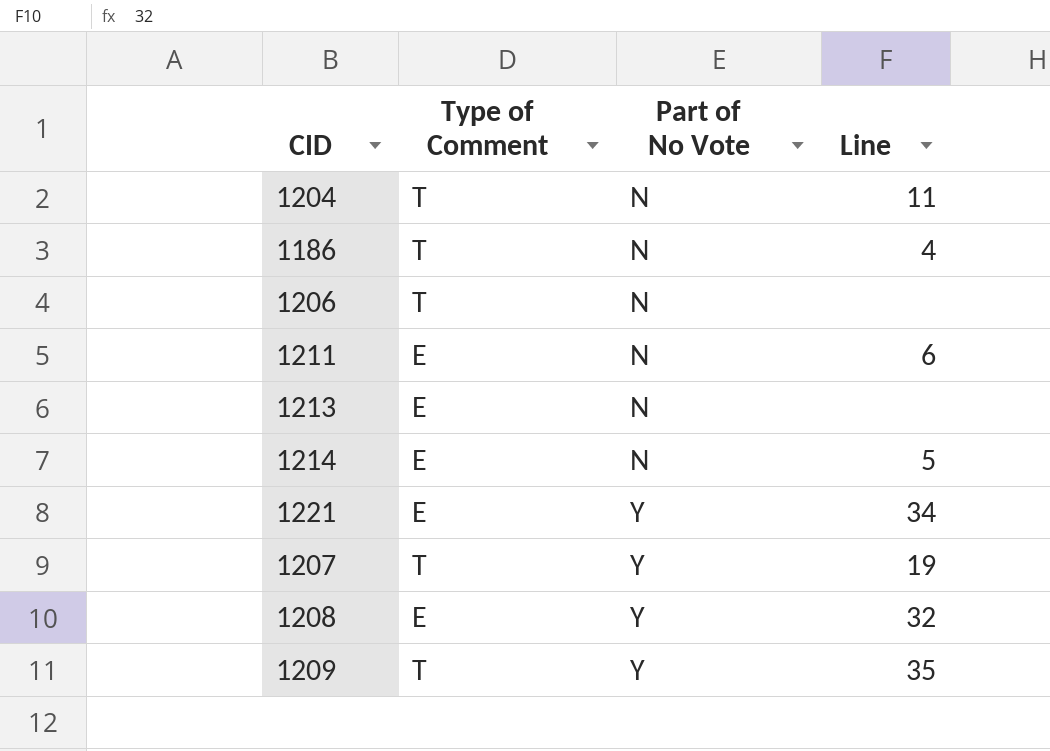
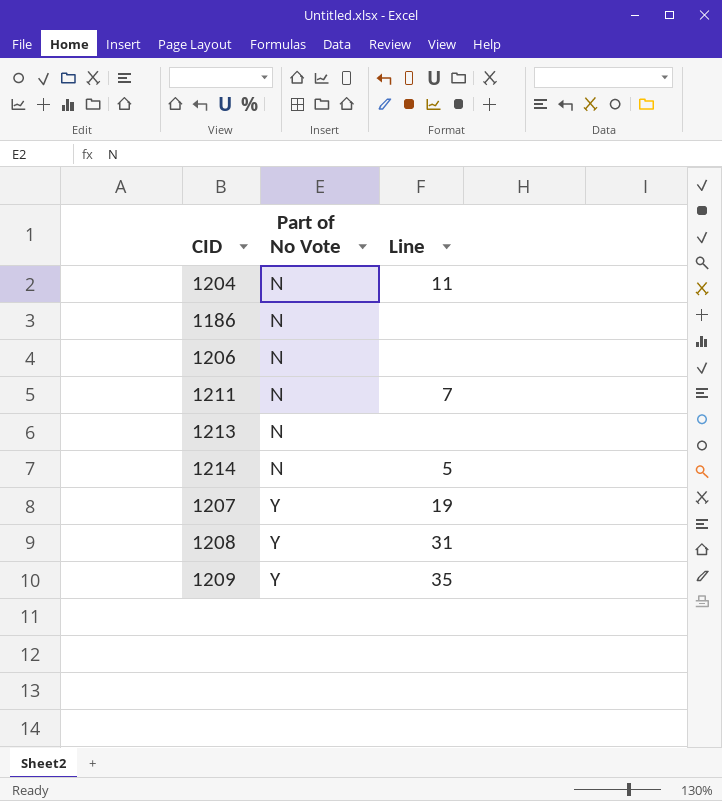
column Type of Comment | position: 2 -> none
row 1221: E | Y | 34 -> none
1186 | Line: 4 -> none
1211 | Line: 6 -> 7
1208 | Line: 32 -> 31

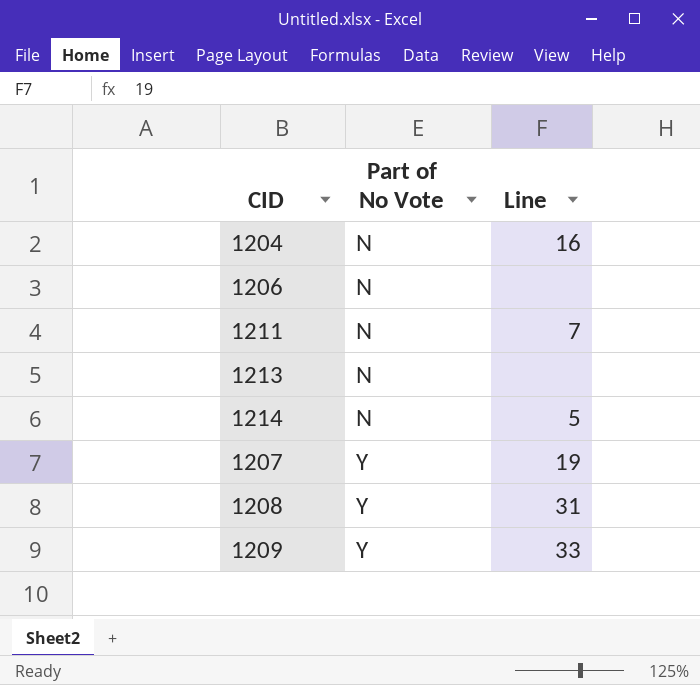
row 1186: N | none -> none
1204 | Line: 11 -> 16
1209 | Line: 35 -> 33

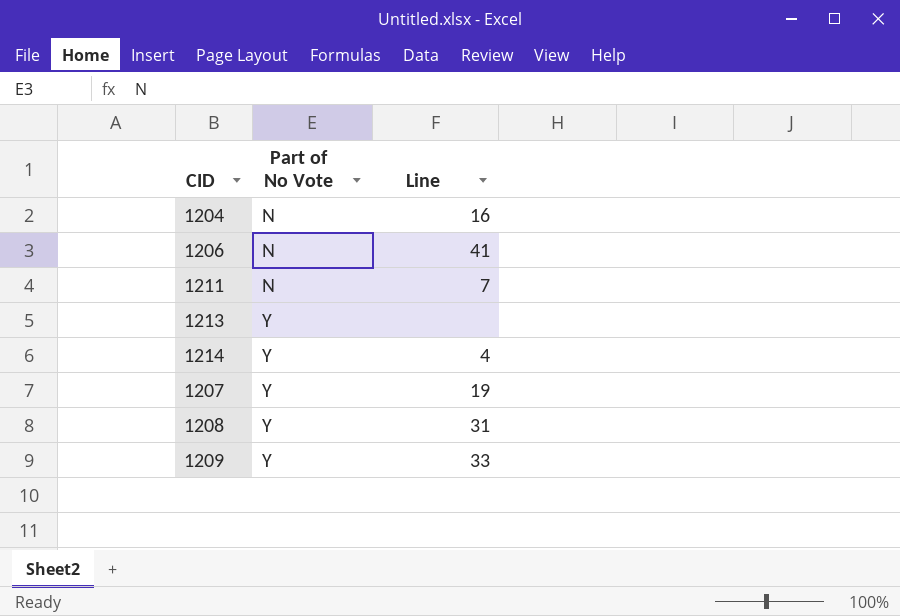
1206 | Line: none -> 41
1213 | Part of No Vote: N -> Y
1214 | Part of No Vote: N -> Y
1214 | Line: 5 -> 4

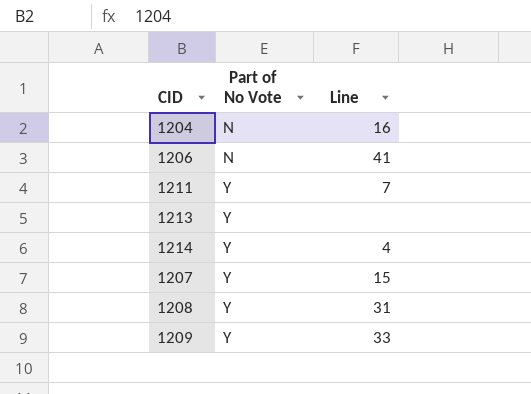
1211 | Part of No Vote: N -> Y
1207 | Line: 19 -> 15

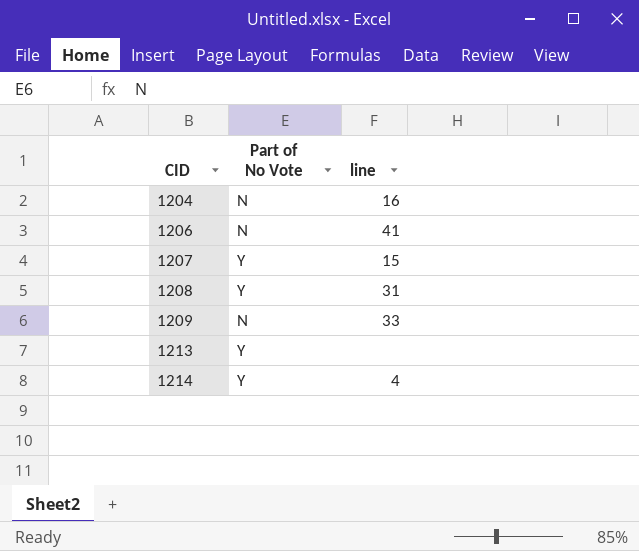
row order: Part of No Vote ascending -> CID ascending
column name: Line -> line
row 1211: Y | 7 -> none
1209 | Part of No Vote: Y -> N

